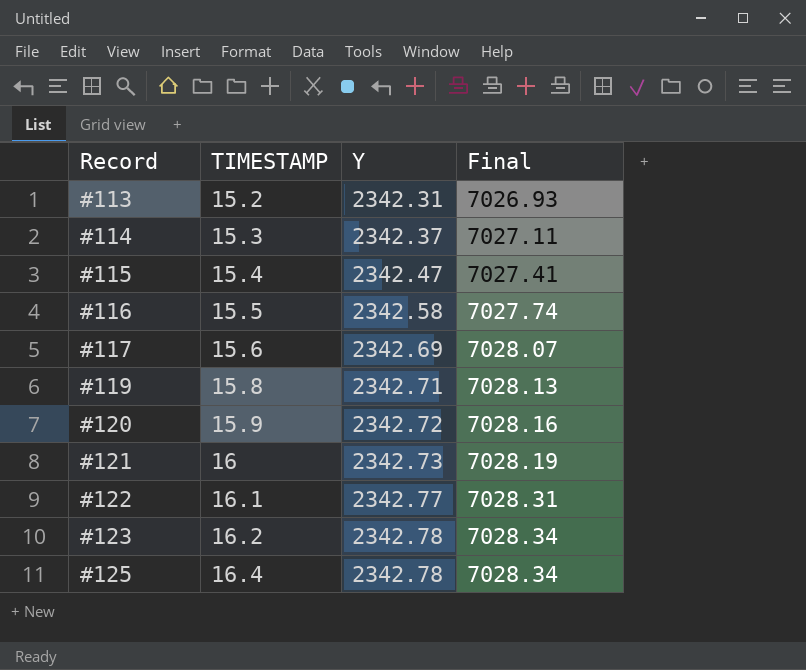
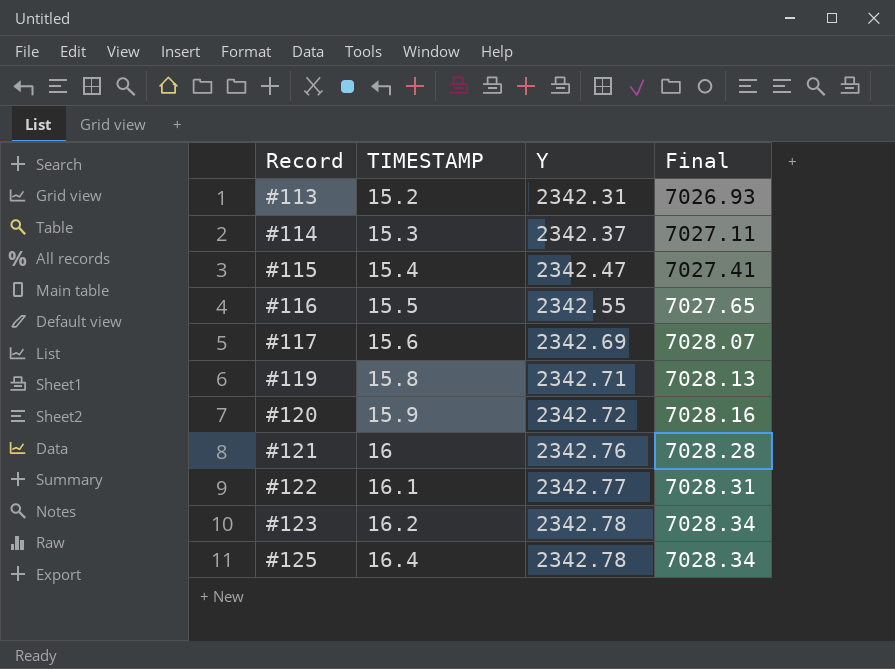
#116 | Y: 2342.58 -> 2342.55
#116 | Final: 7027.74 -> 7027.65
#121 | Y: 2342.73 -> 2342.76
#121 | Final: 7028.19 -> 7028.28

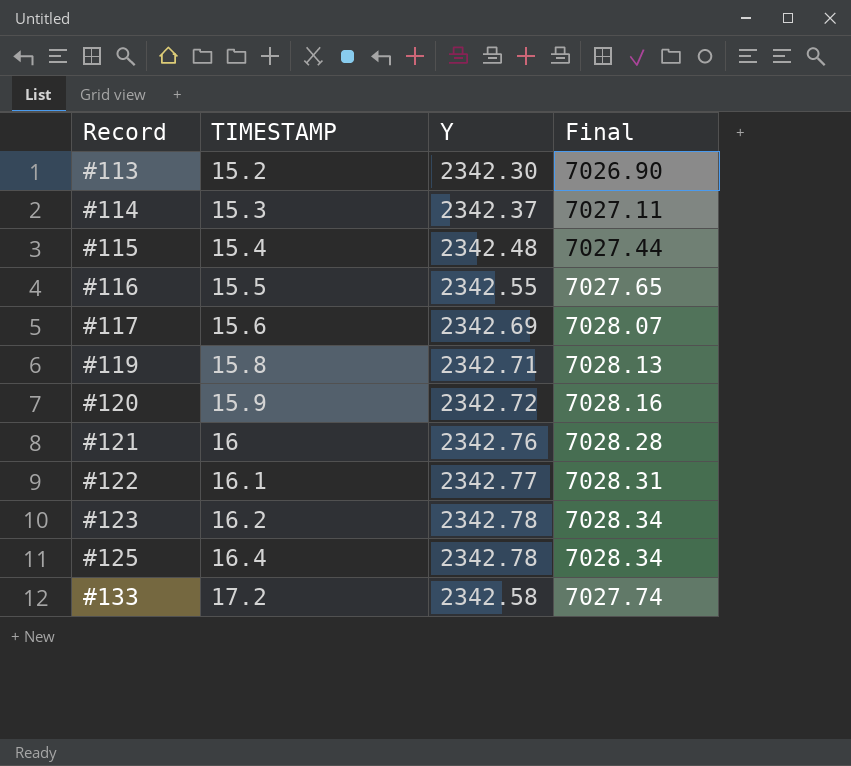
#113 | Y: 2342.31 -> 2342.30
#113 | Final: 7026.93 -> 7026.90
#115 | Y: 2342.47 -> 2342.48
#115 | Final: 7027.41 -> 7027.44
row #133: none -> 17.2 | 2342.58 | 7027.74

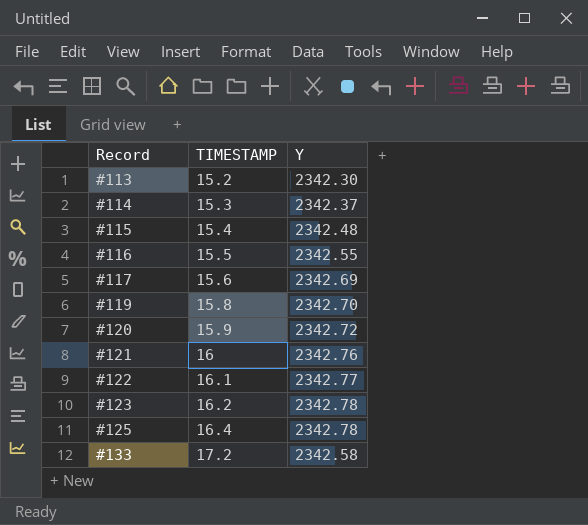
column Final | formula: [Y] * 3 -> none
#119 | Y: 2342.71 -> 2342.70

